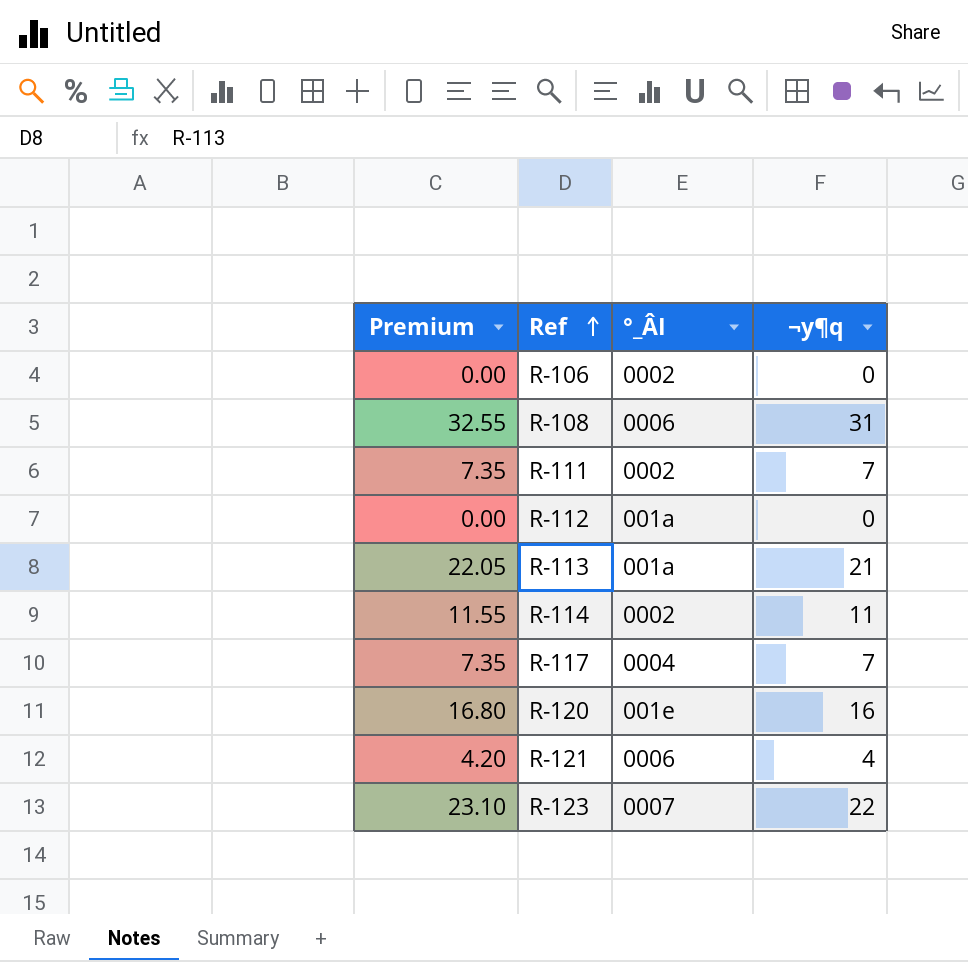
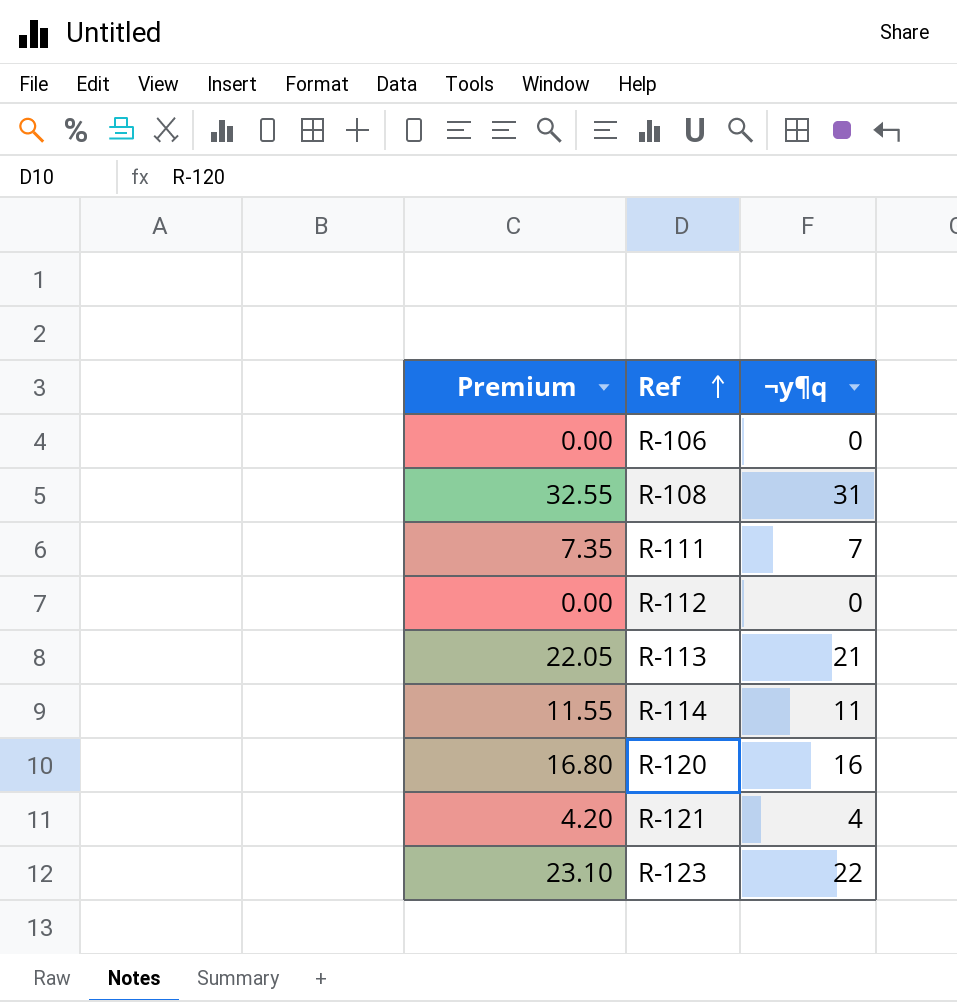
column °_ÂI | position: 3 -> none
row R-117: 7.35 | 0004 | 7 -> none

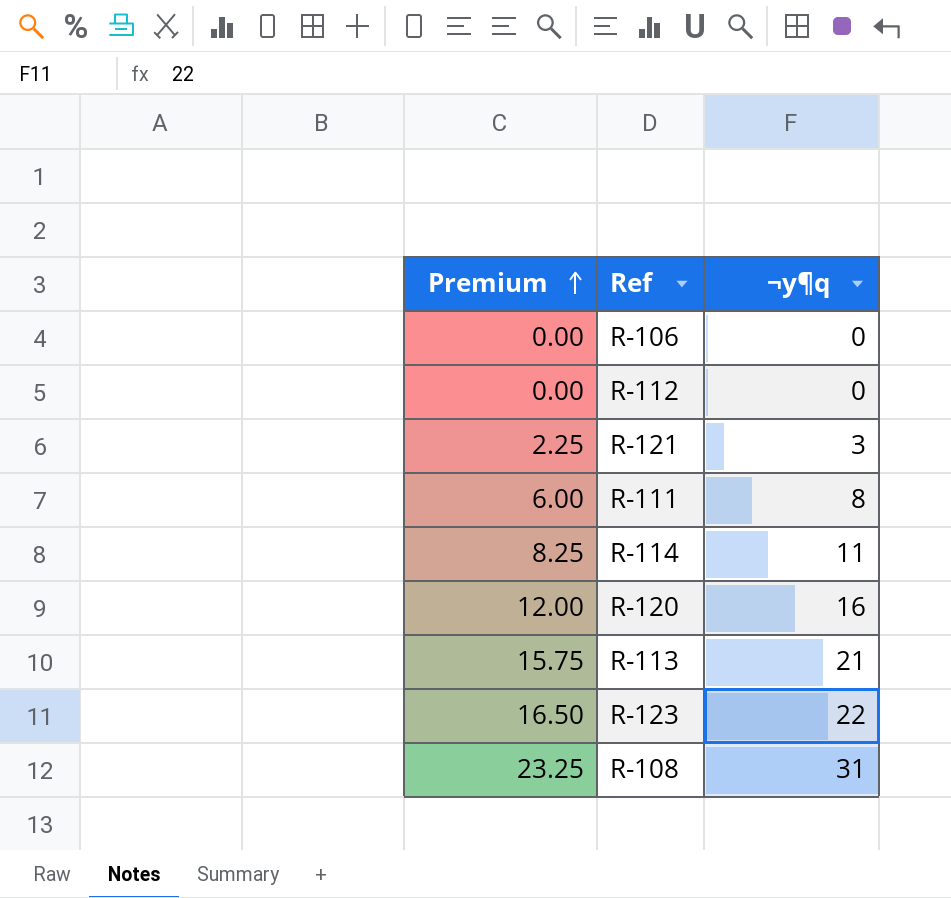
row order: Ref ascending -> Premium ascending
column Premium | formula: [¬y¶q] * 1.05 -> [¬y¶q] * 0.75
R-121 | ¬y¶q: 4 -> 3
R-111 | ¬y¶q: 7 -> 8

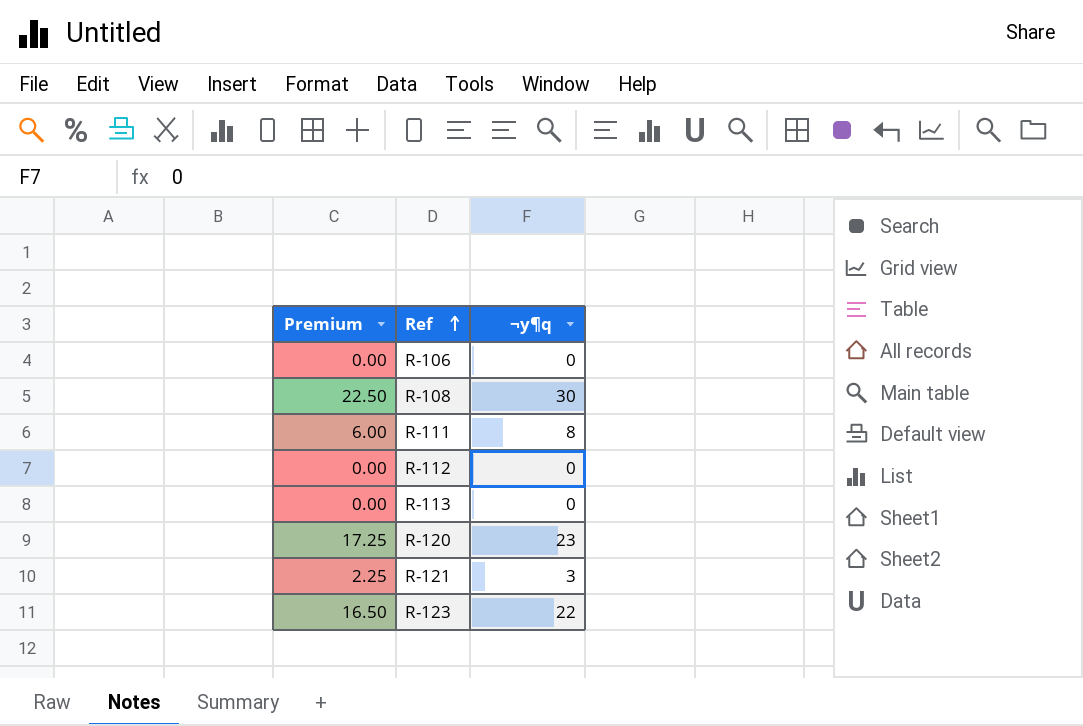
row order: Premium ascending -> Ref ascending
row R-114: 8.25 | 11 -> none
R-108 | Premium: 23.25 -> 22.50
R-108 | ¬y¶q: 31 -> 30
R-113 | Premium: 15.75 -> 0.00
R-113 | ¬y¶q: 21 -> 0
R-120 | Premium: 12.00 -> 17.25
R-120 | ¬y¶q: 16 -> 23

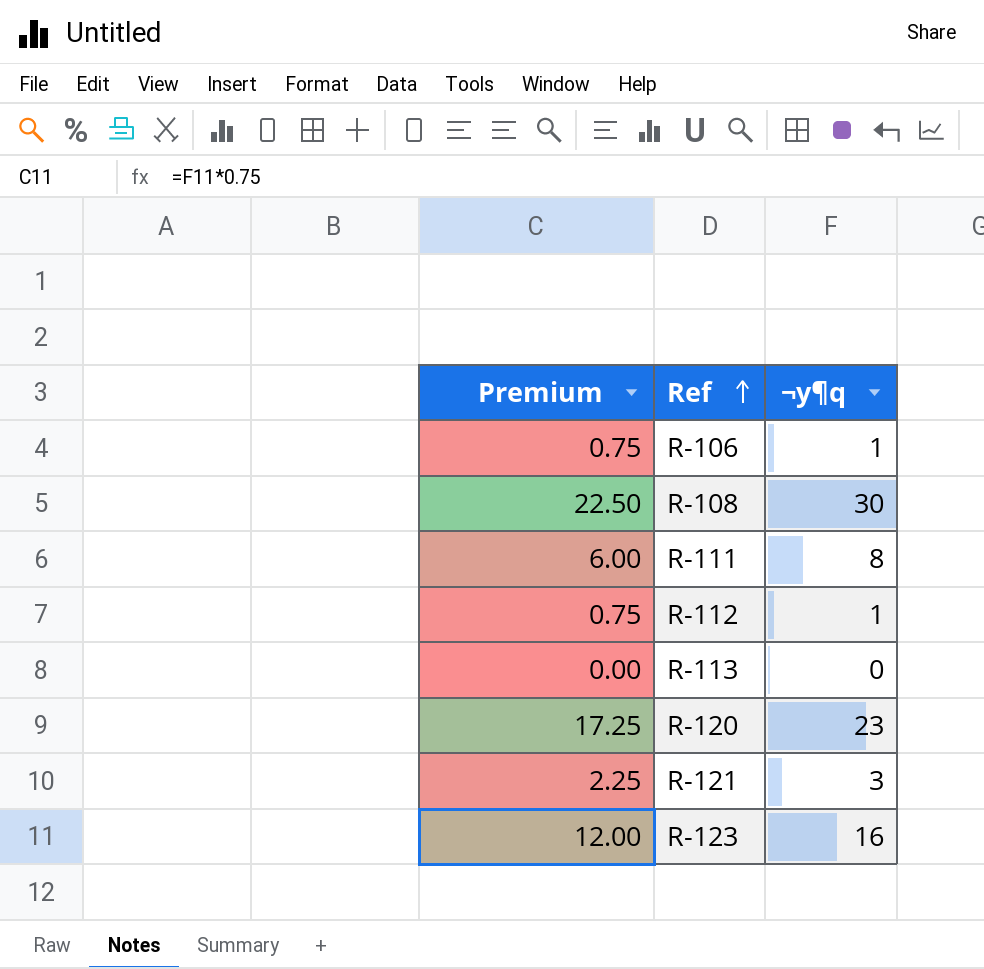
R-106 | Premium: 0.00 -> 0.75
R-106 | ¬y¶q: 0 -> 1
R-112 | Premium: 0.00 -> 0.75
R-112 | ¬y¶q: 0 -> 1
R-123 | Premium: 16.50 -> 12.00
R-123 | ¬y¶q: 22 -> 16

